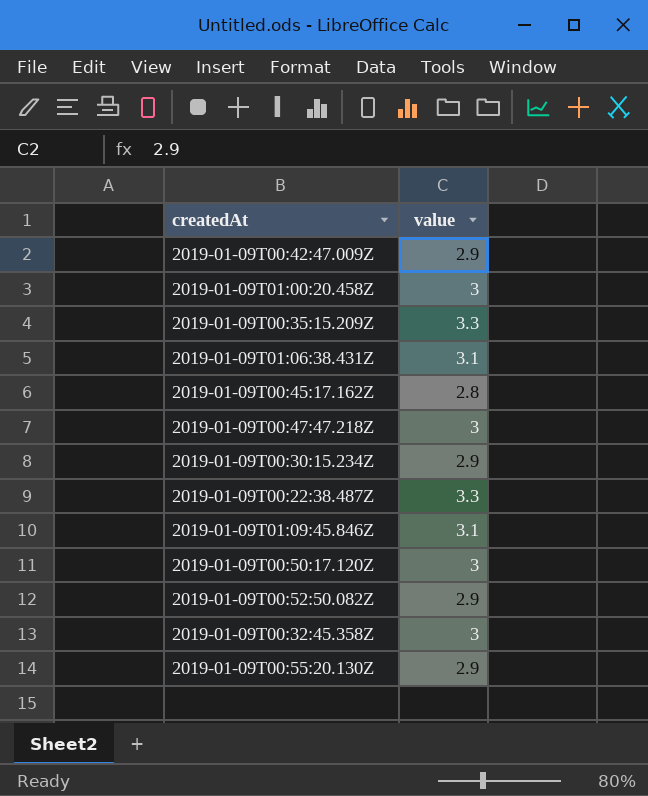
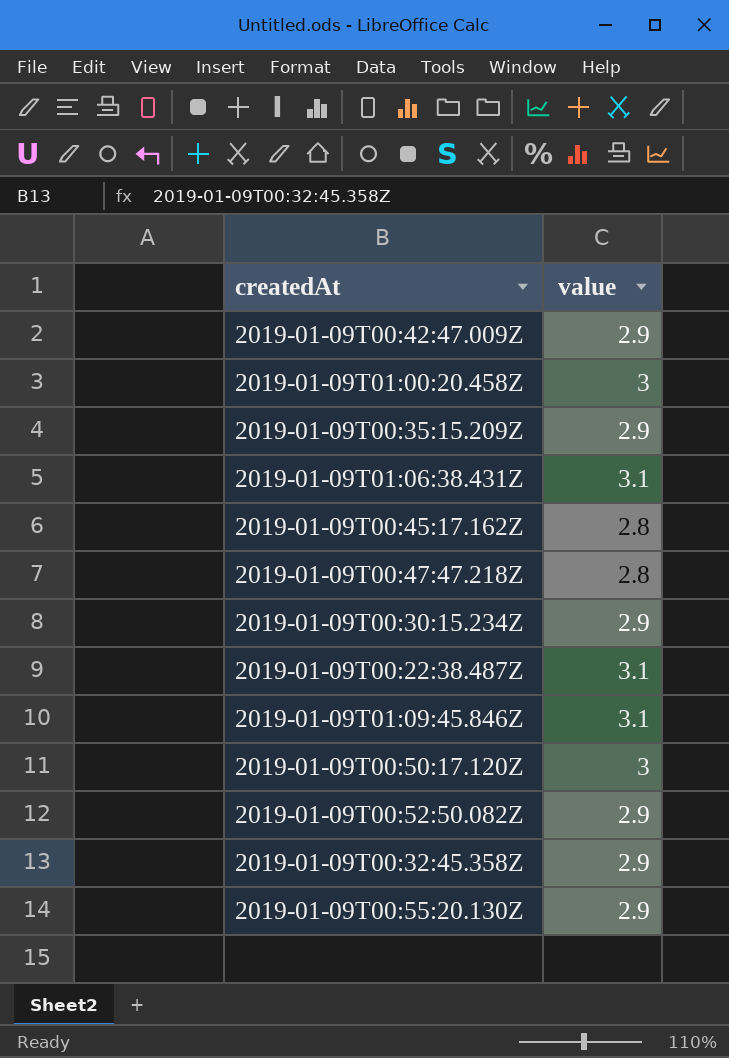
2019-01-09T00:35:15.209Z | value: 3.3 -> 2.9
2019-01-09T00:47:47.218Z | value: 3 -> 2.8
2019-01-09T00:22:38.487Z | value: 3.3 -> 3.1
2019-01-09T00:32:45.358Z | value: 3 -> 2.9

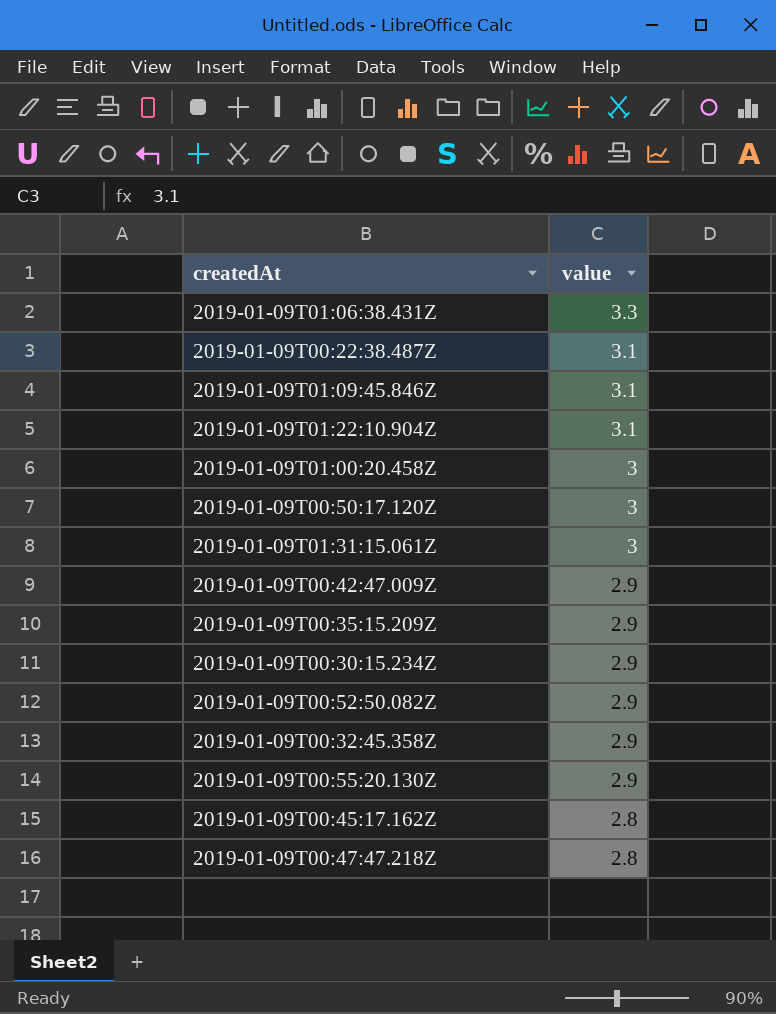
row order: none -> value descending
2019-01-09T01:06:38.431Z | value: 3.1 -> 3.3
row 2019-01-09T01:22:10.904Z: none -> 3.1
row 2019-01-09T01:31:15.061Z: none -> 3

